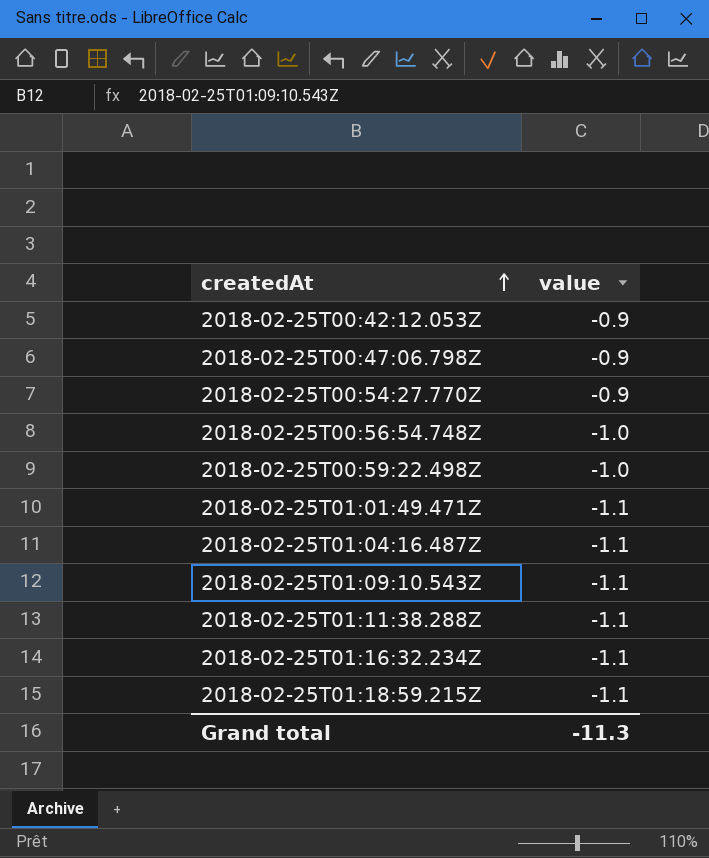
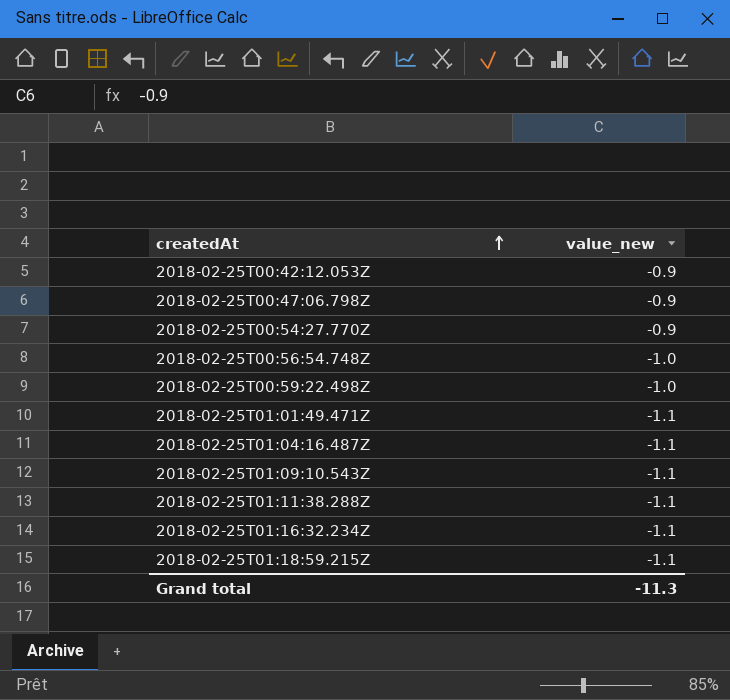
column name: value -> value_new

